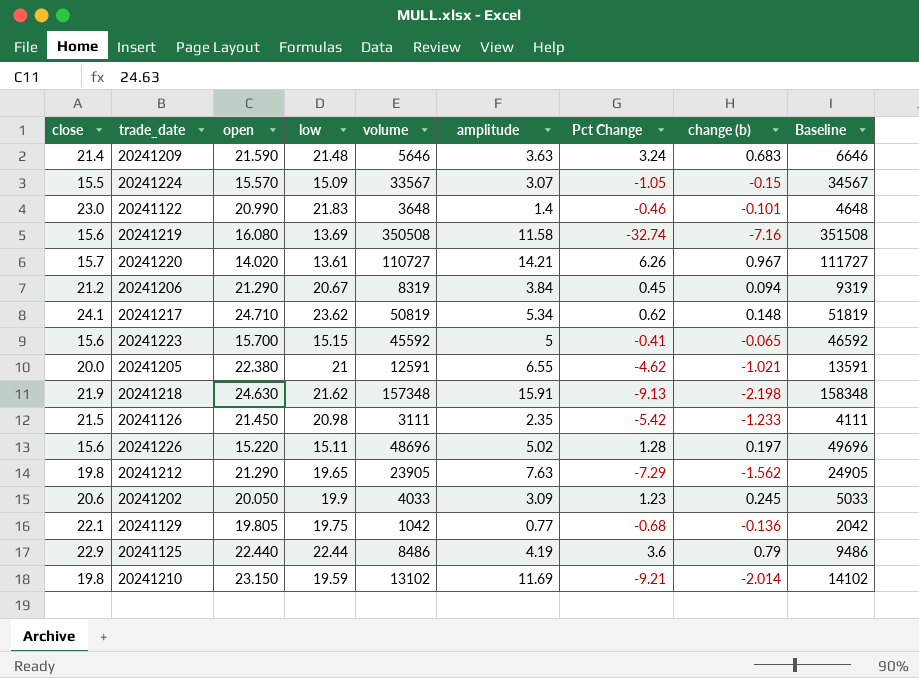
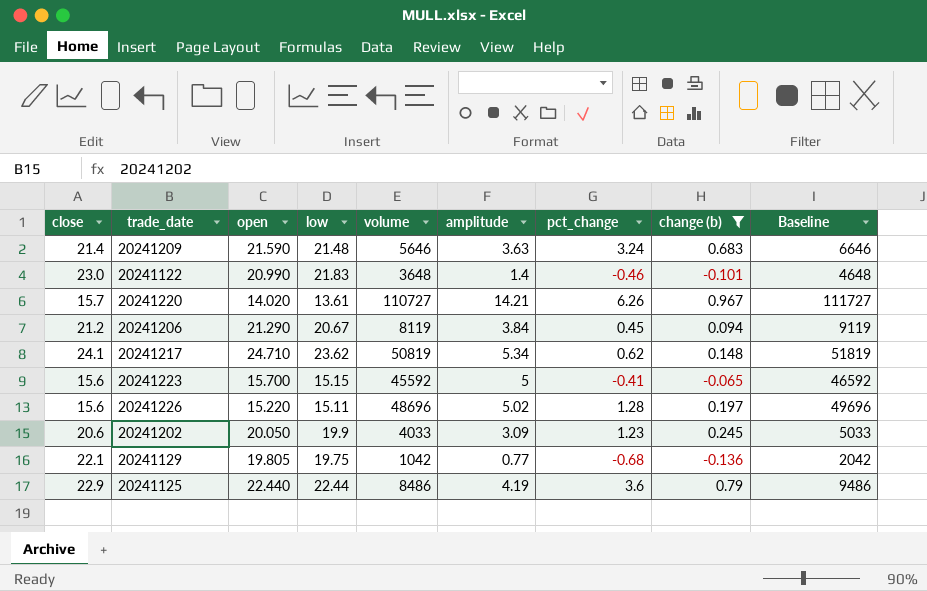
filter: none -> change (b) >= -0.136
column name: Pct Change -> pct_change
20241206 | volume: 8319 -> 8119
20241206 | Baseline: 9319 -> 9119

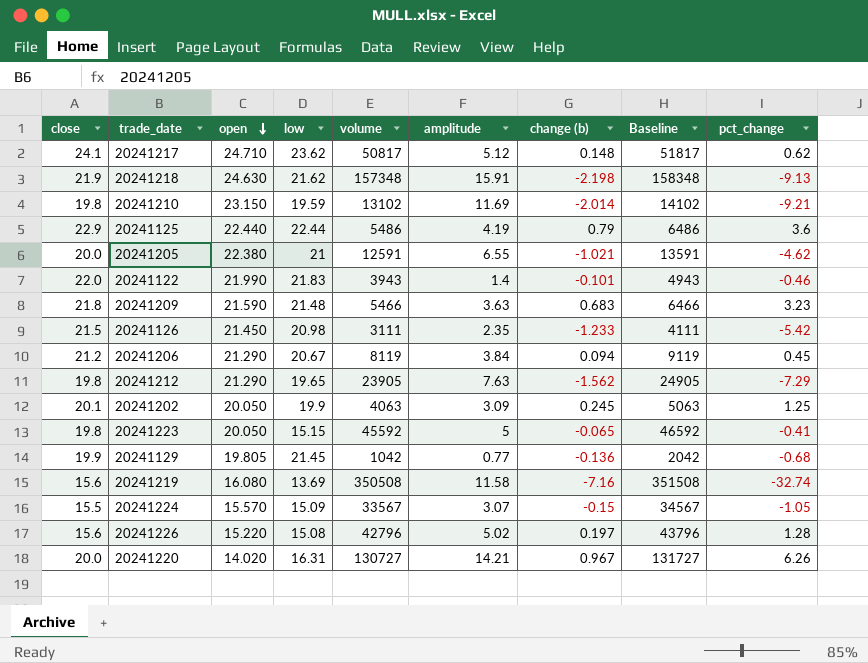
filter: change (b) >= -0.136 -> none
row order: none -> open descending
column pct_change | position: 7 -> 9
20241217 | volume: 50819 -> 50817
20241217 | amplitude: 5.34 -> 5.12
20241217 | Baseline: 51819 -> 51817
20241125 | volume: 8486 -> 5486
20241125 | Baseline: 9486 -> 6486
20241122 | close: 23.0 -> 22.0
20241122 | open: 20.990 -> 21.990
20241122 | volume: 3648 -> 3943
20241122 | Baseline: 4648 -> 4943
20241209 | close: 21.4 -> 21.8
20241209 | volume: 5646 -> 5466
20241209 | Baseline: 6646 -> 6466
20241209 | pct_change: 3.24 -> 3.23
20241202 | close: 20.6 -> 20.1
20241202 | volume: 4033 -> 4063
20241202 | Baseline: 5033 -> 5063
20241202 | pct_change: 1.23 -> 1.25
20241223 | close: 15.6 -> 19.8
20241223 | open: 15.700 -> 20.050
20241129 | close: 22.1 -> 19.9
20241129 | low: 19.75 -> 21.45
20241226 | low: 15.11 -> 15.08
20241226 | volume: 48696 -> 42796
20241226 | Baseline: 49696 -> 43796
20241220 | close: 15.7 -> 20.0
20241220 | low: 13.61 -> 16.31
20241220 | volume: 110727 -> 130727
20241220 | Baseline: 111727 -> 131727

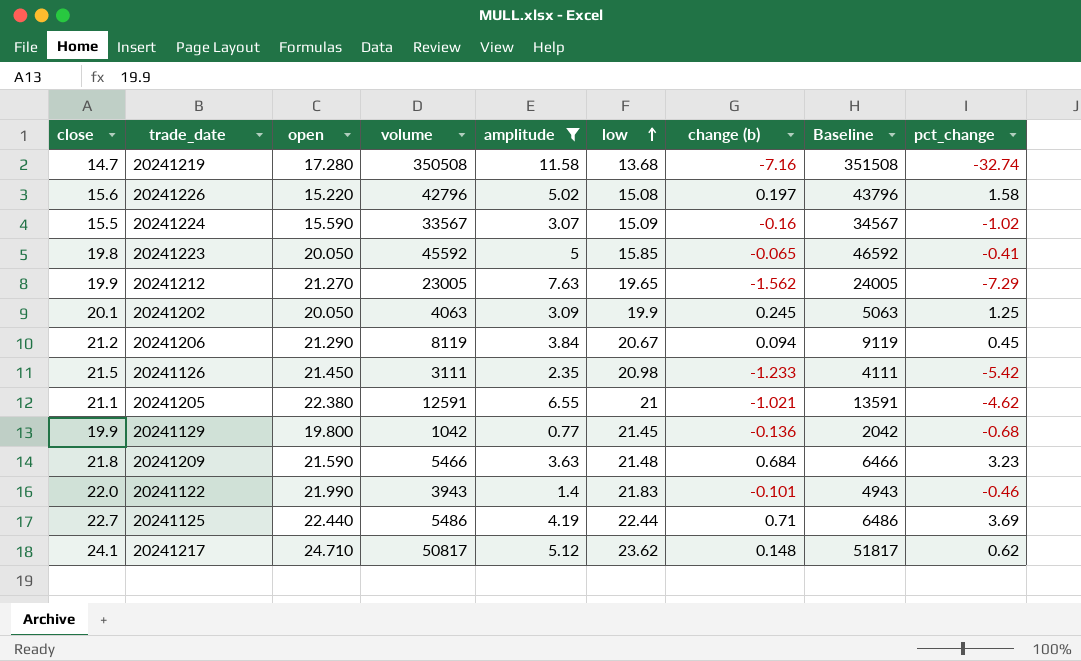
filter: none -> amplitude <= 11.58
row order: open descending -> low ascending
column low | position: 4 -> 6
20241219 | close: 15.6 -> 14.7
20241219 | open: 16.080 -> 17.280
20241219 | low: 13.69 -> 13.68
20241226 | pct_change: 1.28 -> 1.58
20241224 | open: 15.570 -> 15.590
20241224 | change (b): -0.15 -> -0.16
20241224 | pct_change: -1.05 -> -1.02
20241223 | low: 15.15 -> 15.85
20241212 | close: 19.8 -> 19.9
20241212 | open: 21.290 -> 21.270
20241212 | volume: 23905 -> 23005
20241212 | Baseline: 24905 -> 24005
20241205 | close: 20.0 -> 21.1
20241129 | open: 19.805 -> 19.800
20241209 | change (b): 0.683 -> 0.684
20241125 | close: 22.9 -> 22.7
20241125 | change (b): 0.79 -> 0.71
20241125 | pct_change: 3.6 -> 3.69

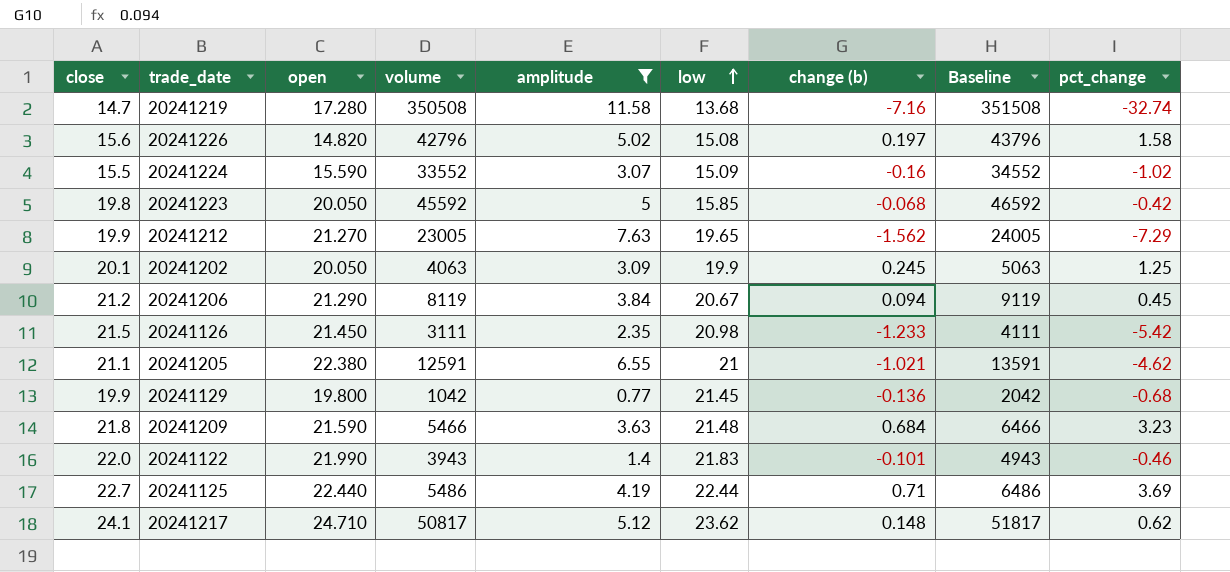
20241226 | open: 15.220 -> 14.820
20241224 | volume: 33567 -> 33552
20241224 | Baseline: 34567 -> 34552
20241223 | change (b): -0.065 -> -0.068
20241223 | pct_change: -0.41 -> -0.42

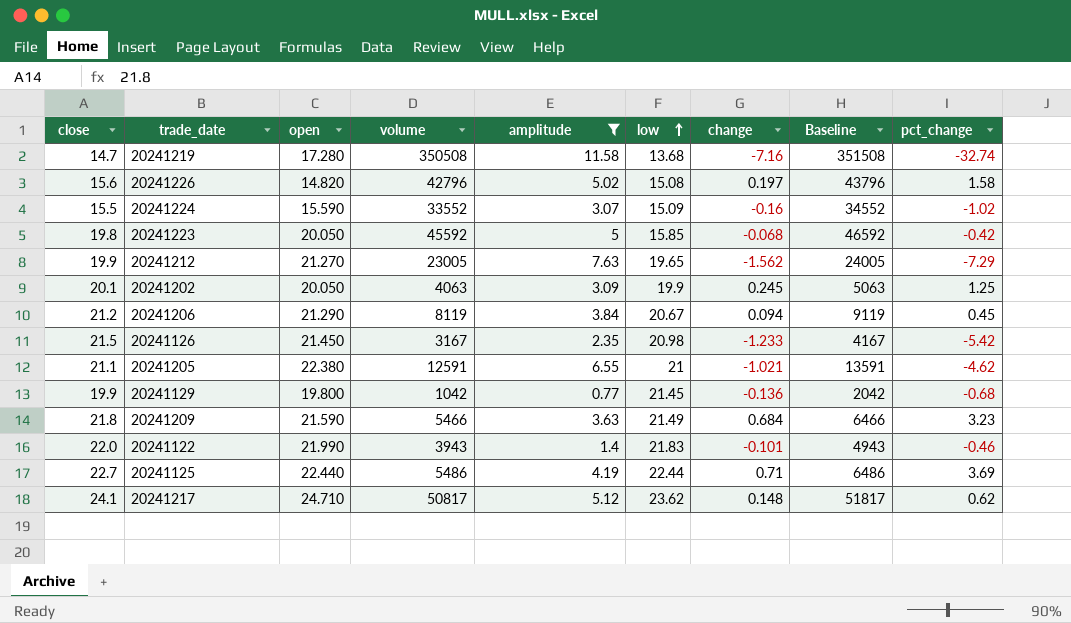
column name: change (b) -> change
20241126 | volume: 3111 -> 3167
20241126 | Baseline: 4111 -> 4167
20241209 | low: 21.48 -> 21.49

